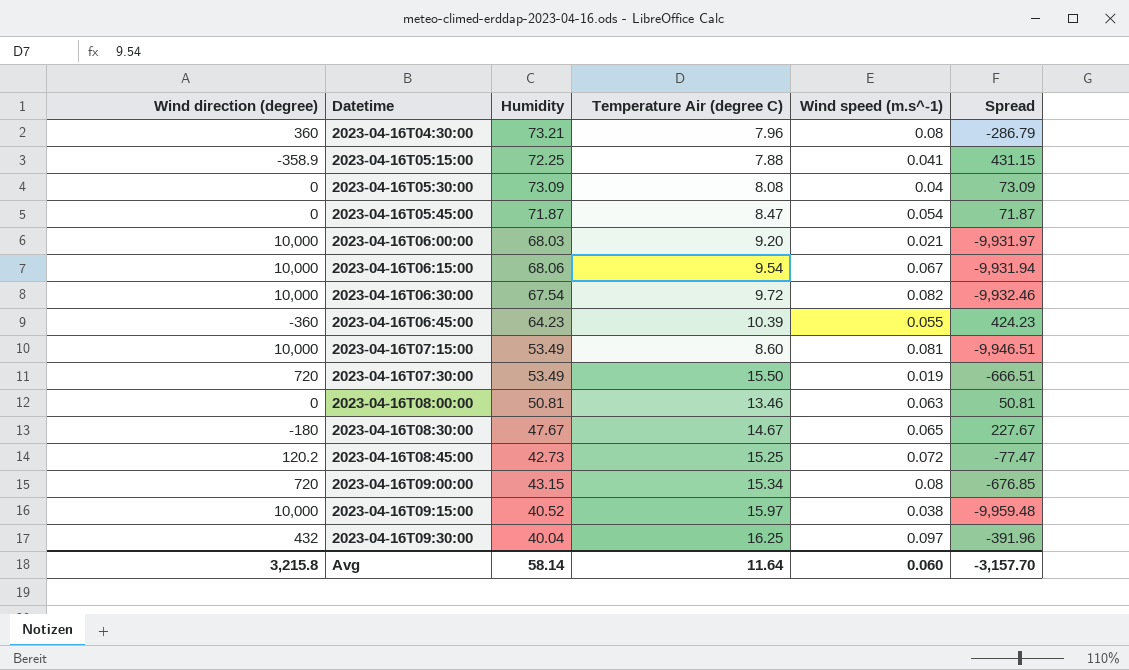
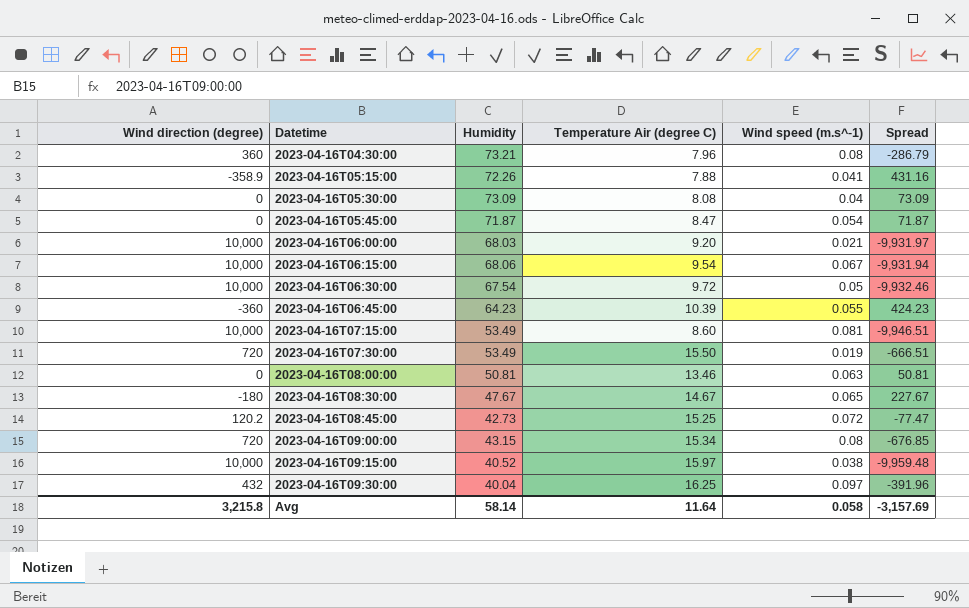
2023-04-16T05:15:00 | Humidity: 72.25 -> 72.26
2023-04-16T05:15:00 | Spread: 431.15 -> 431.16
2023-04-16T06:30:00 | Wind speed (m.s^-1): 0.082 -> 0.05
Avg | Wind speed (m.s^-1): 0.060 -> 0.058
Avg | Spread: -3,157.70 -> -3,157.69

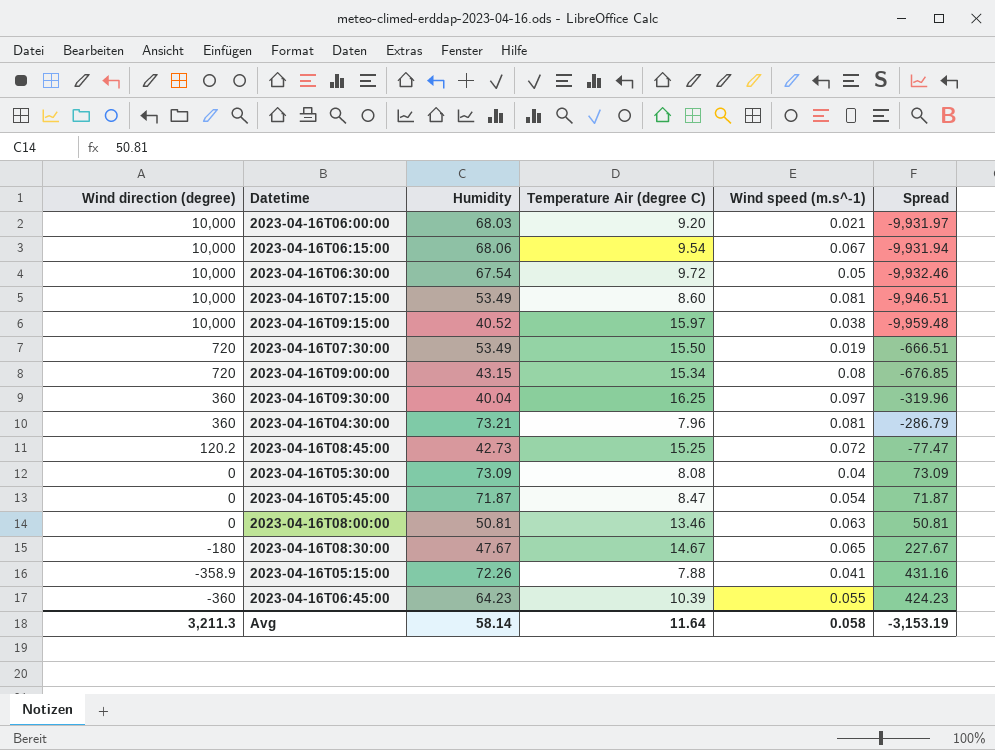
row order: Datetime ascending -> Wind direction (degree) descending
2023-04-16T09:30:00 | Wind direction (degree): 432 -> 360
2023-04-16T09:30:00 | Spread: -391.96 -> -319.96
2023-04-16T04:30:00 | Wind speed (m.s^-1): 0.08 -> 0.081
Avg | Wind direction (degree): 3,215.8 -> 3,211.3
Avg | Spread: -3,157.69 -> -3,153.19

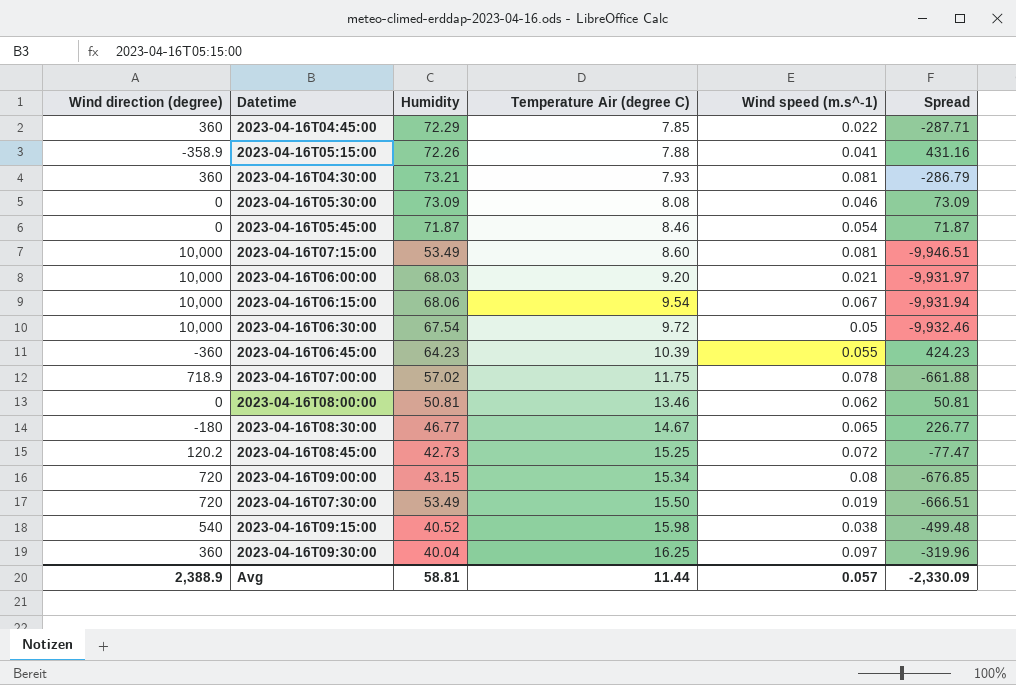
row order: Wind direction (degree) descending -> Temperature Air (degree C) ascending
row 2023-04-16T04:45:00: none -> 360 | 72.29 | 7.85 | 0.022 | -287.71
2023-04-16T04:30:00 | Temperature Air (degree C): 7.96 -> 7.93
2023-04-16T05:30:00 | Wind speed (m.s^-1): 0.04 -> 0.046
2023-04-16T05:45:00 | Temperature Air (degree C): 8.47 -> 8.46
row 2023-04-16T07:00:00: none -> 718.9 | 57.02 | 11.75 | 0.078 | -661.88
2023-04-16T08:00:00 | Wind speed (m.s^-1): 0.063 -> 0.062
2023-04-16T08:30:00 | Humidity: 47.67 -> 46.77
2023-04-16T08:30:00 | Spread: 227.67 -> 226.77
2023-04-16T09:15:00 | Wind direction (degree): 10,000 -> 540
2023-04-16T09:15:00 | Temperature Air (degree C): 15.97 -> 15.98
2023-04-16T09:15:00 | Spread: -9,959.48 -> -499.48
Avg | Wind direction (degree): 3,211.3 -> 2,388.9
Avg | Humidity: 58.14 -> 58.81
Avg | Temperature Air (degree C): 11.64 -> 11.44
Avg | Wind speed (m.s^-1): 0.058 -> 0.057
Avg | Spread: -3,153.19 -> -2,330.09

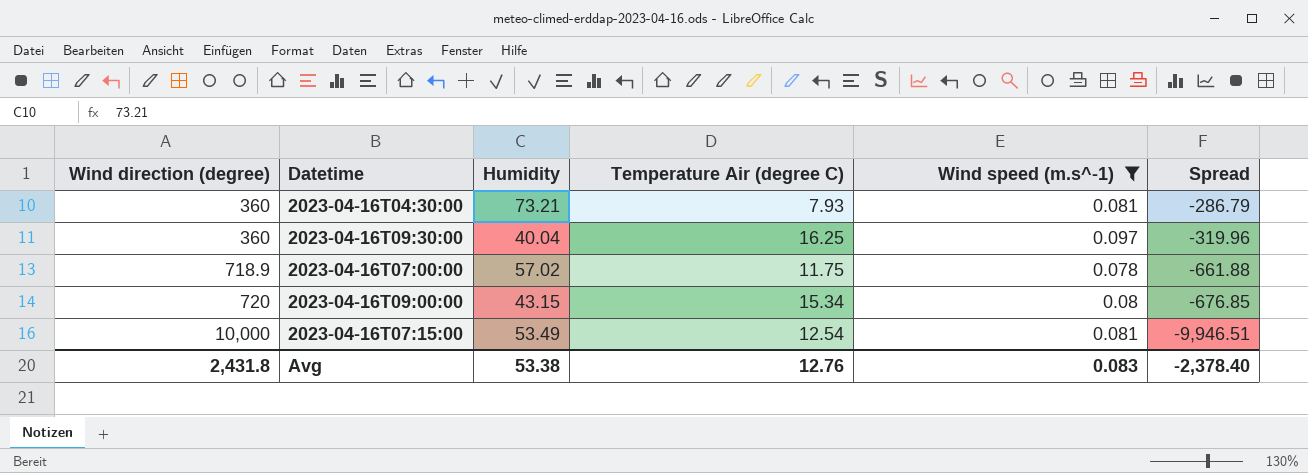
filter: none -> Wind speed (m.s^-1) >= 0.078
row order: Temperature Air (degree C) ascending -> Wind direction (degree) ascending
2023-04-16T07:15:00 | Temperature Air (degree C): 8.60 -> 12.54
Avg | Wind direction (degree): 2,388.9 -> 2,431.8
Avg | Humidity: 58.81 -> 53.38
Avg | Temperature Air (degree C): 11.44 -> 12.76
Avg | Wind speed (m.s^-1): 0.057 -> 0.083
Avg | Spread: -2,330.09 -> -2,378.40

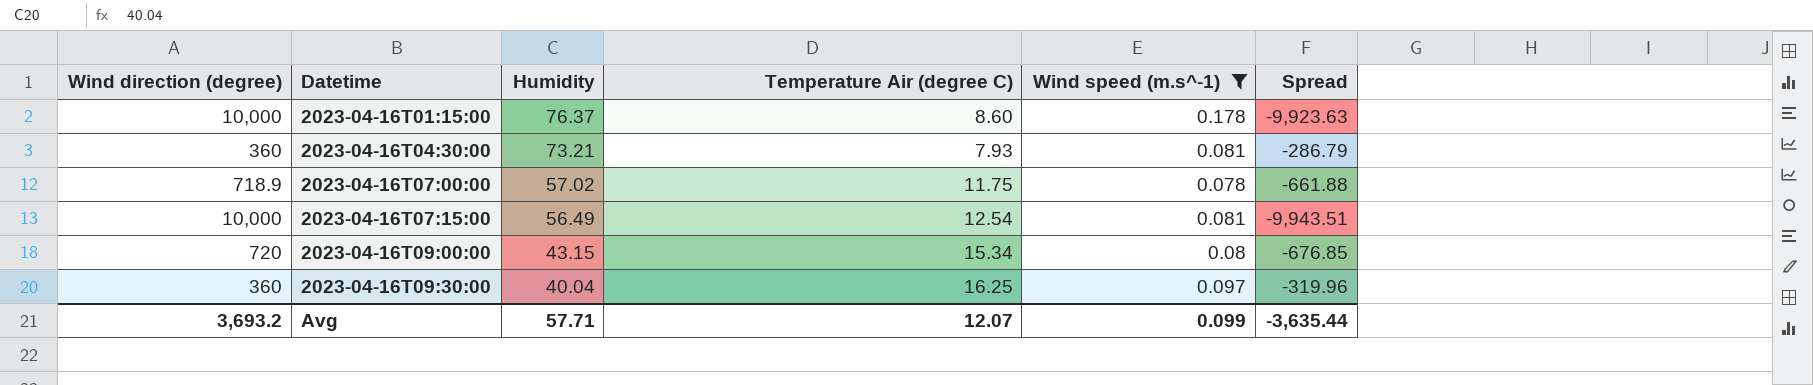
row order: Wind direction (degree) ascending -> Datetime ascending
row 2023-04-16T01:15:00: none -> 10,000 | 76.37 | 8.60 | 0.178 | -9,923.63
2023-04-16T07:15:00 | Humidity: 53.49 -> 56.49
2023-04-16T07:15:00 | Spread: -9,946.51 -> -9,943.51
Avg | Wind direction (degree): 2,431.8 -> 3,693.2
Avg | Humidity: 53.38 -> 57.71
Avg | Temperature Air (degree C): 12.76 -> 12.07
Avg | Wind speed (m.s^-1): 0.083 -> 0.099
Avg | Spread: -2,378.40 -> -3,635.44

